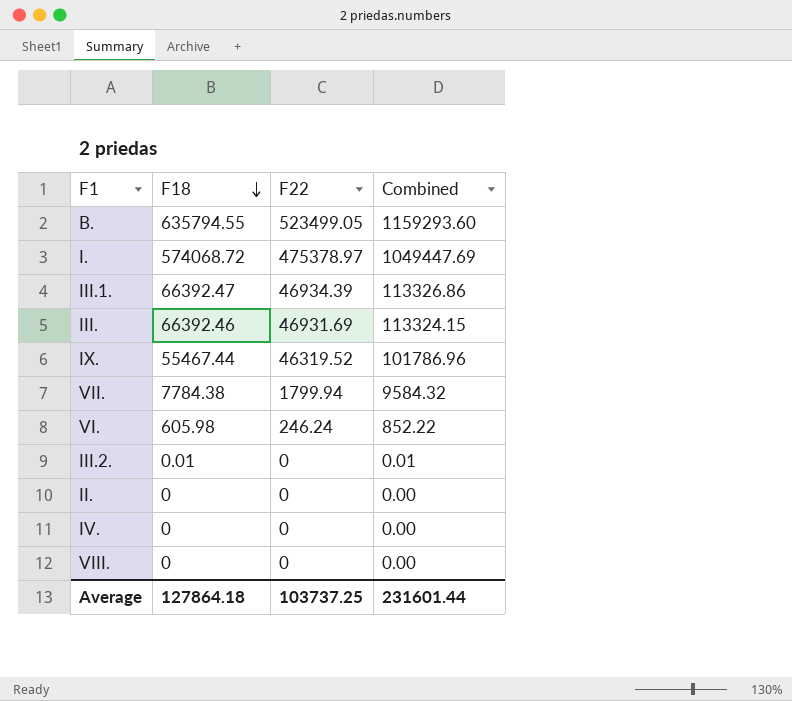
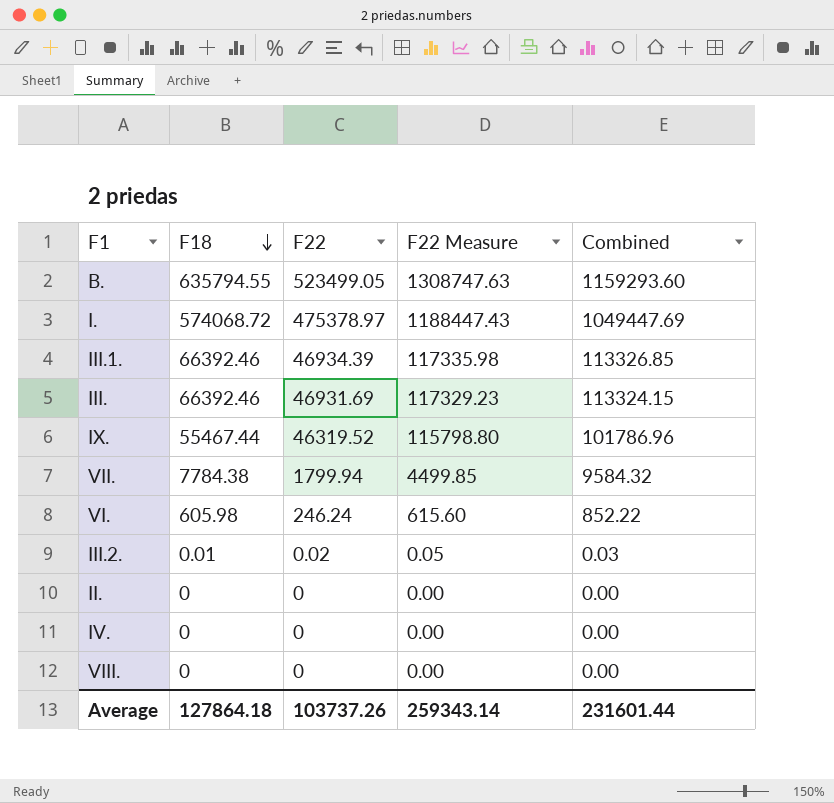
column F22 Measure | formula: none -> [F22] * 2.5
III.1. | F18: 66392.47 -> 66392.46
III.1. | Combined: 113326.86 -> 113326.85
III.2. | F22: 0 -> 0.02
III.2. | Combined: 0.01 -> 0.03
Average | F22: 103737.25 -> 103737.26

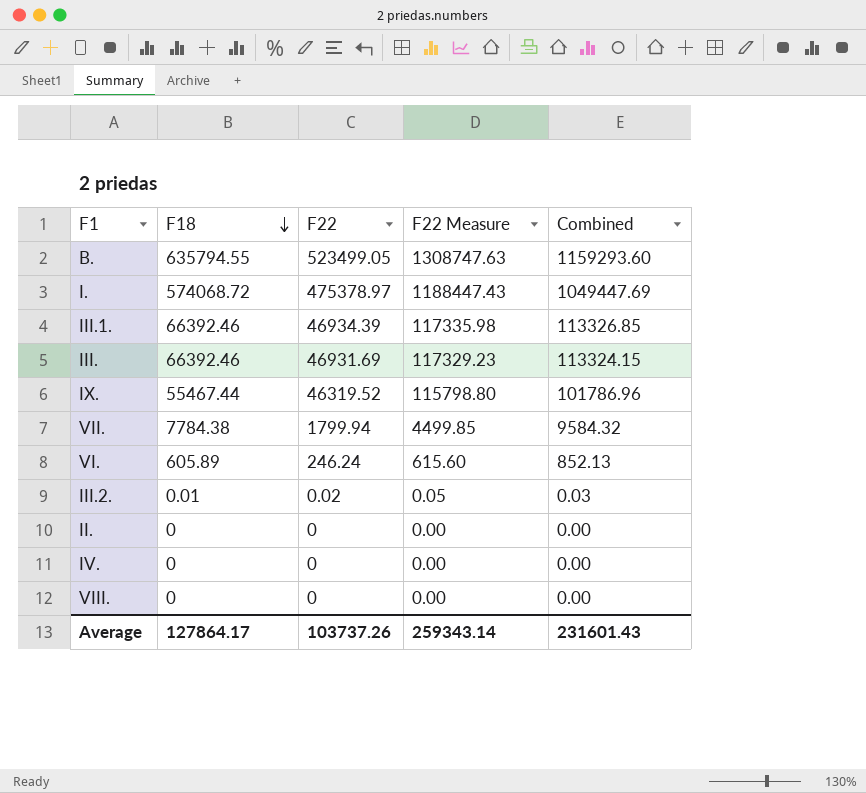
VI. | F18: 605.98 -> 605.89
VI. | Combined: 852.22 -> 852.13
Average | F18: 127864.18 -> 127864.17
Average | Combined: 231601.44 -> 231601.43

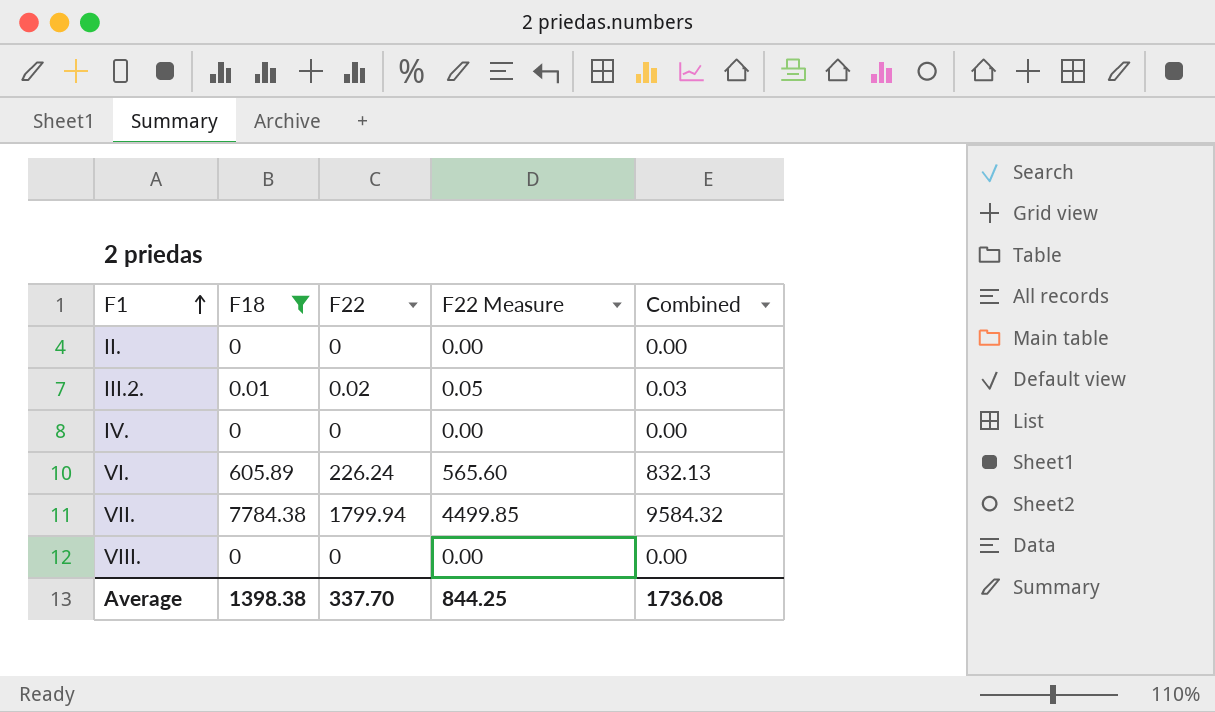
filter: none -> F18 <= 7784.38
row order: F18 descending -> F1 ascending
VI. | F22: 246.24 -> 226.24
VI. | F22 Measure: 615.60 -> 565.60
VI. | Combined: 852.13 -> 832.13
Average | F18: 127864.17 -> 1398.38
Average | F22: 103737.26 -> 337.70
Average | F22 Measure: 259343.14 -> 844.25
Average | Combined: 231601.43 -> 1736.08

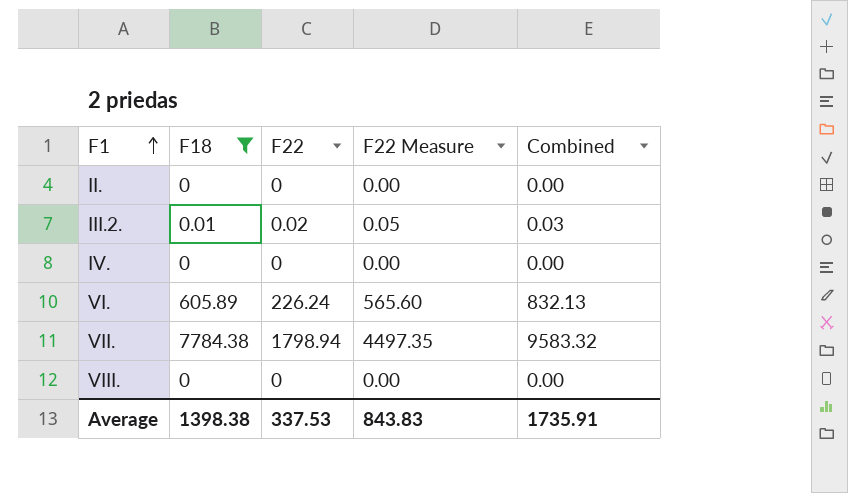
VII. | F22: 1799.94 -> 1798.94
VII. | F22 Measure: 4499.85 -> 4497.35
VII. | Combined: 9584.32 -> 9583.32
Average | F22: 337.70 -> 337.53
Average | F22 Measure: 844.25 -> 843.83
Average | Combined: 1736.08 -> 1735.91

